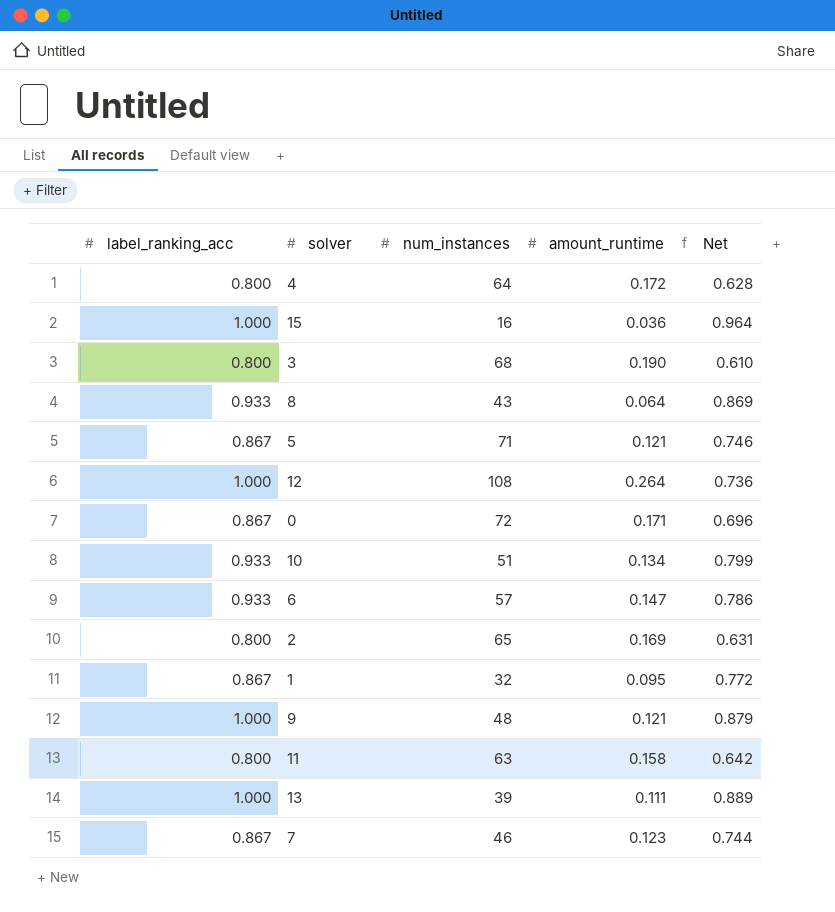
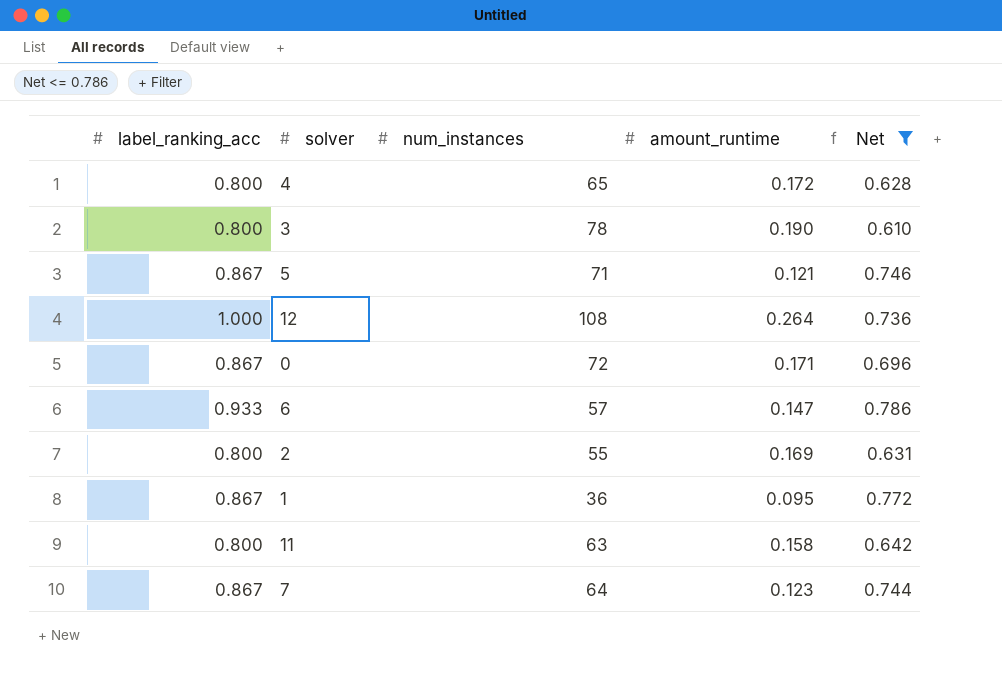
filter: none -> Net <= 0.786
4 | num_instances: 64 -> 65
3 | num_instances: 68 -> 78
2 | num_instances: 65 -> 55
1 | num_instances: 32 -> 36
7 | num_instances: 46 -> 64

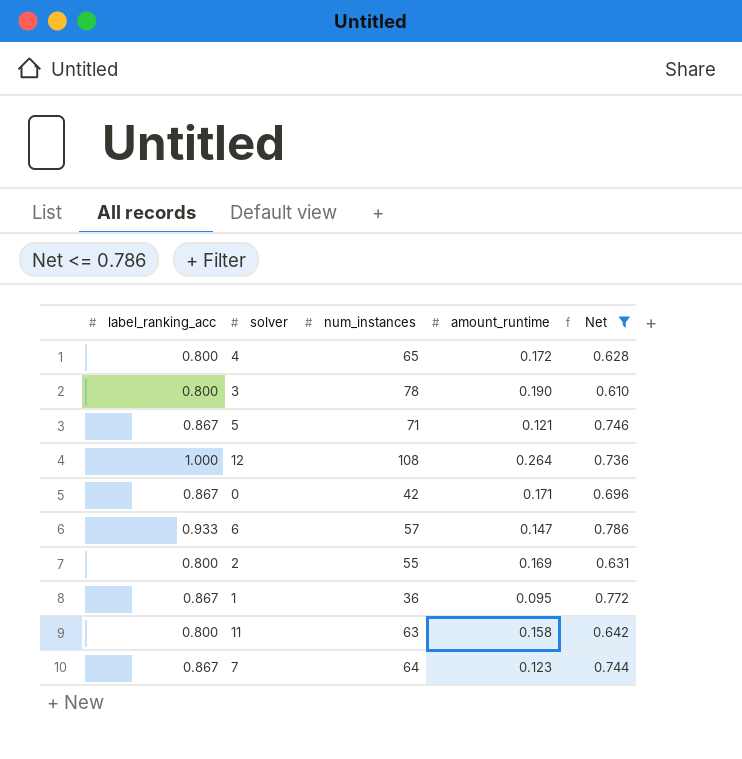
0 | num_instances: 72 -> 42

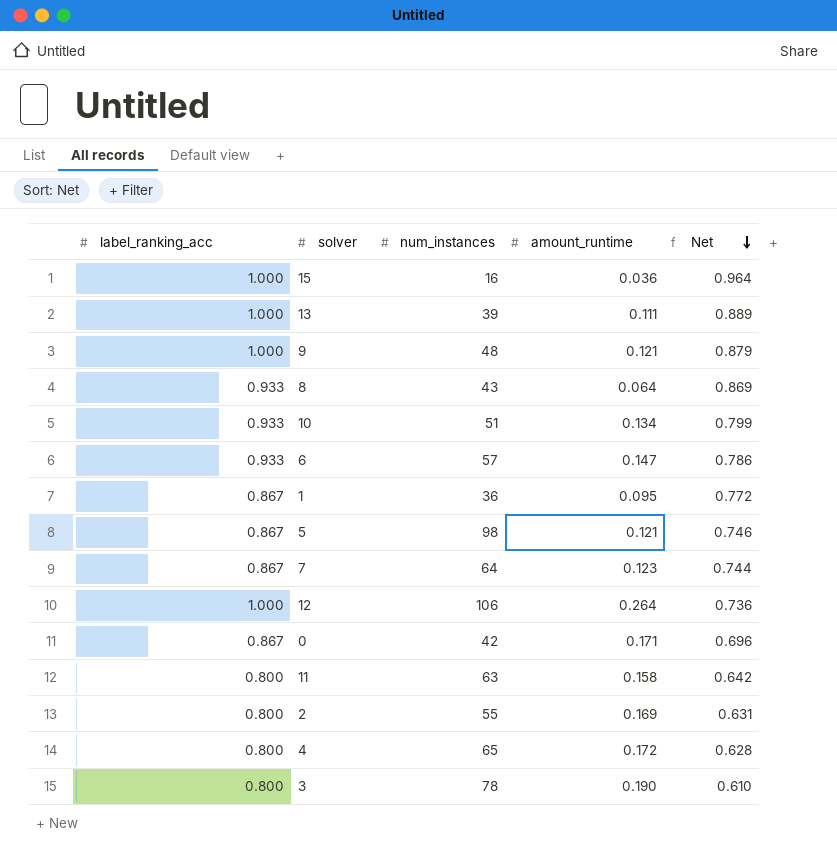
filter: Net <= 0.786 -> none
row order: none -> Net descending
5 | num_instances: 71 -> 98
12 | num_instances: 108 -> 106

